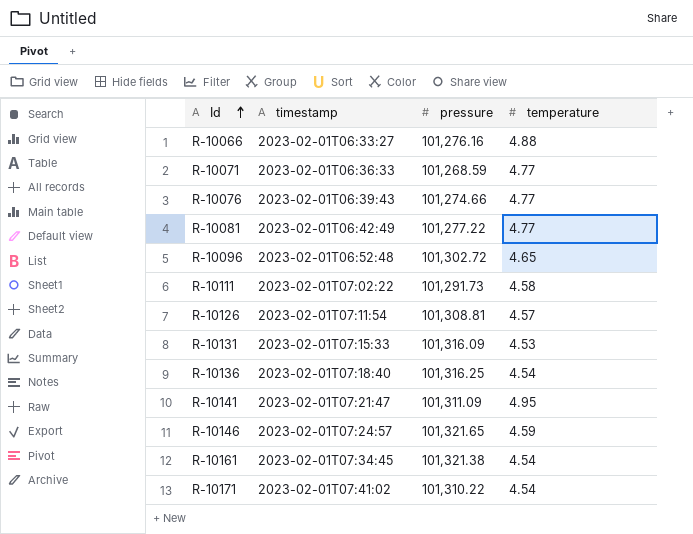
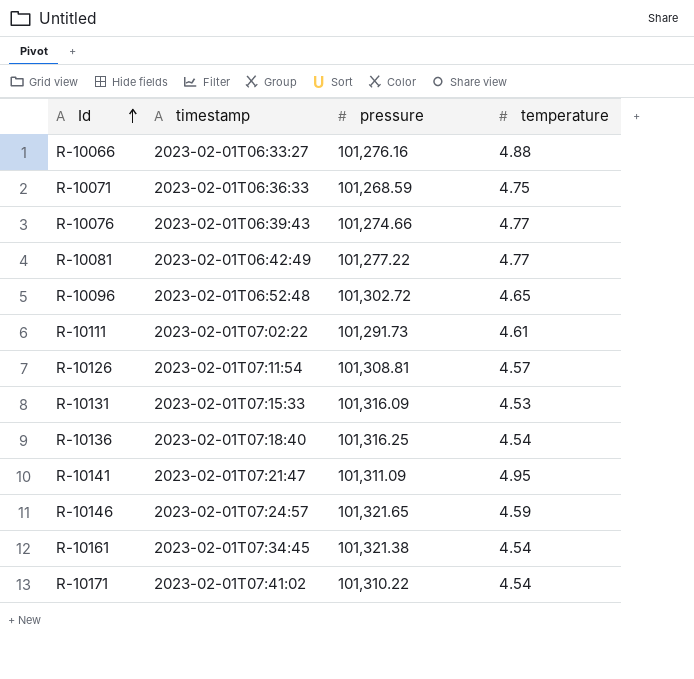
R-10071 | temperature: 4.77 -> 4.75
R-10111 | temperature: 4.58 -> 4.61

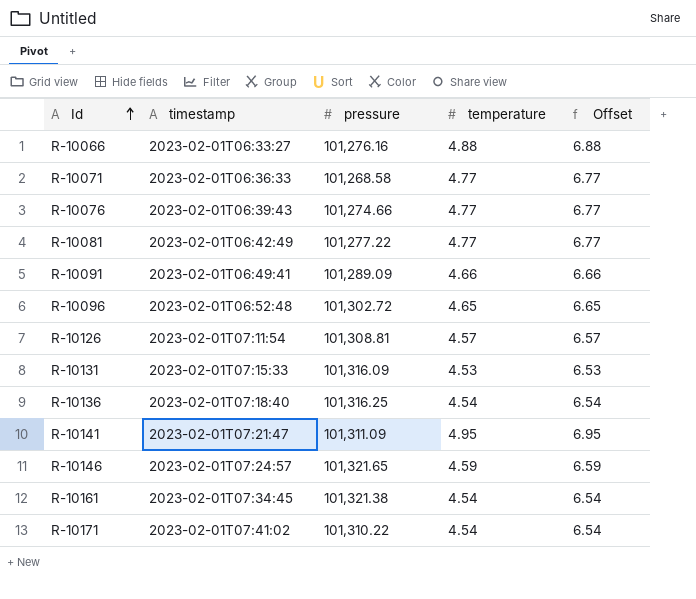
column Offset | formula: none -> [temperature] + 2
row R-10111: 2023-02-01T07:02:22 | 101,291.73 | 4.61 -> none
R-10071 | pressure: 101,268.59 -> 101,268.58
R-10071 | temperature: 4.75 -> 4.77
row R-10091: none -> 2023-02-01T06:49:41 | 101,289.09 | 4.66 | 6.66

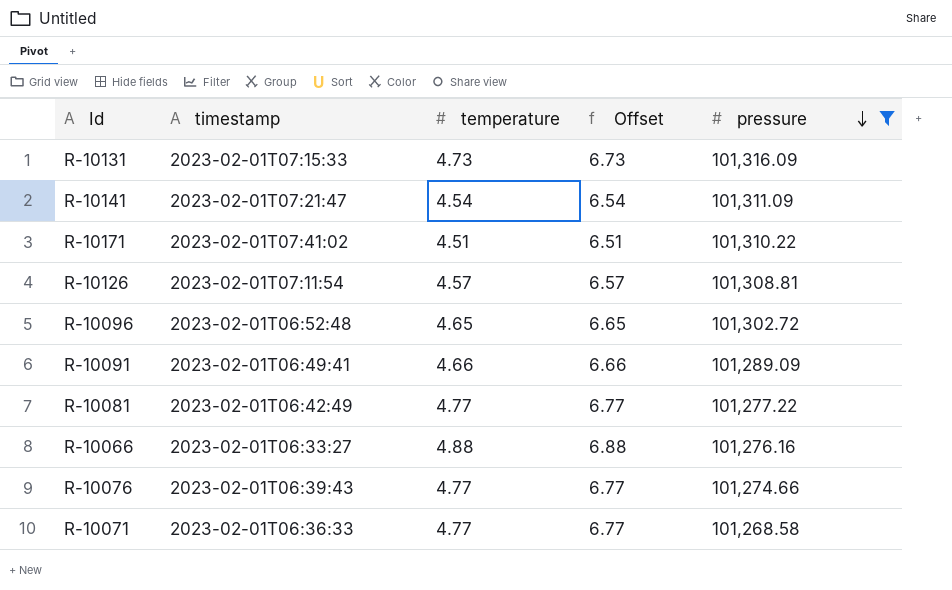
filter: none -> pressure <= 101,316.09
row order: Id ascending -> pressure descending
column pressure | position: 3 -> 5
R-10131 | temperature: 4.53 -> 4.73
R-10131 | Offset: 6.53 -> 6.73
R-10141 | temperature: 4.95 -> 4.54
R-10141 | Offset: 6.95 -> 6.54
R-10171 | temperature: 4.54 -> 4.51
R-10171 | Offset: 6.54 -> 6.51

